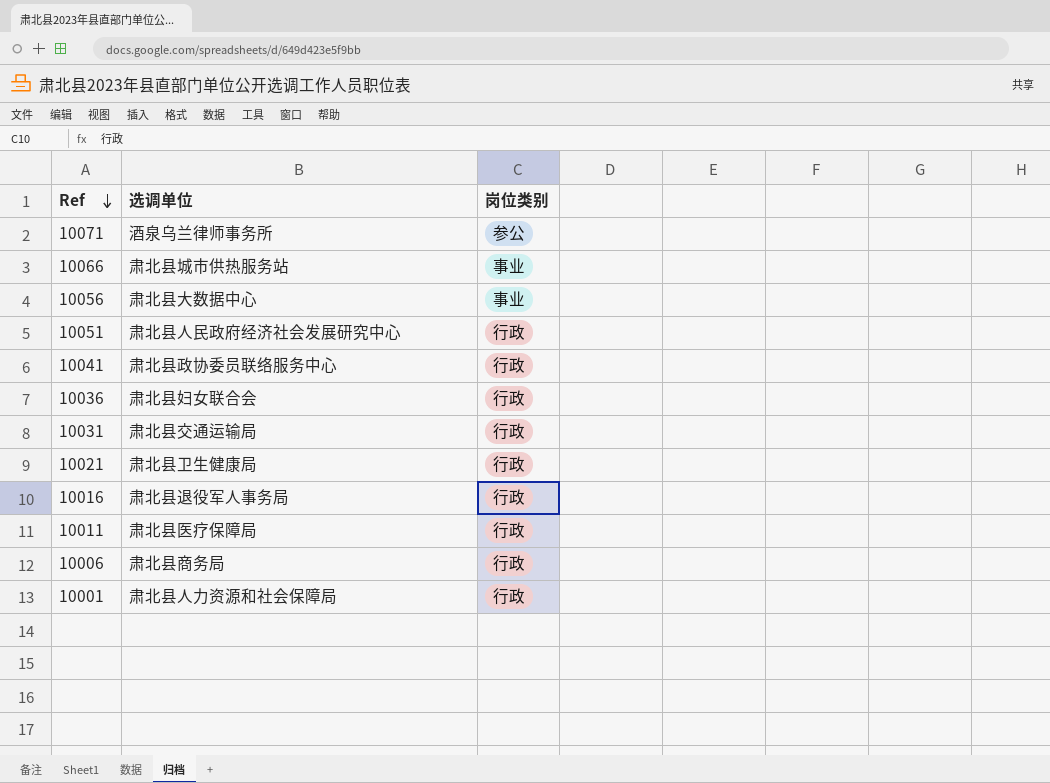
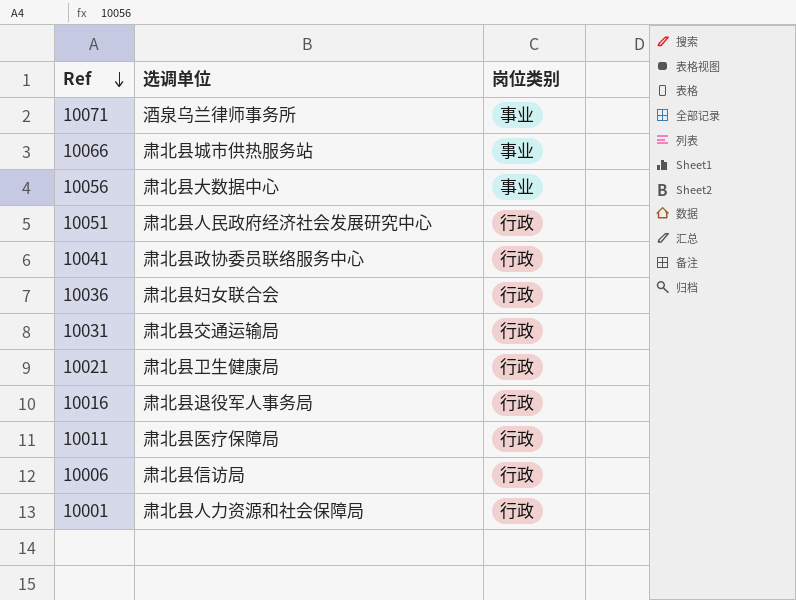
10071 | 岗位类别: 参公 -> 事业
10006 | 选调单位: 肃北县商务局 -> 肃北县信访局

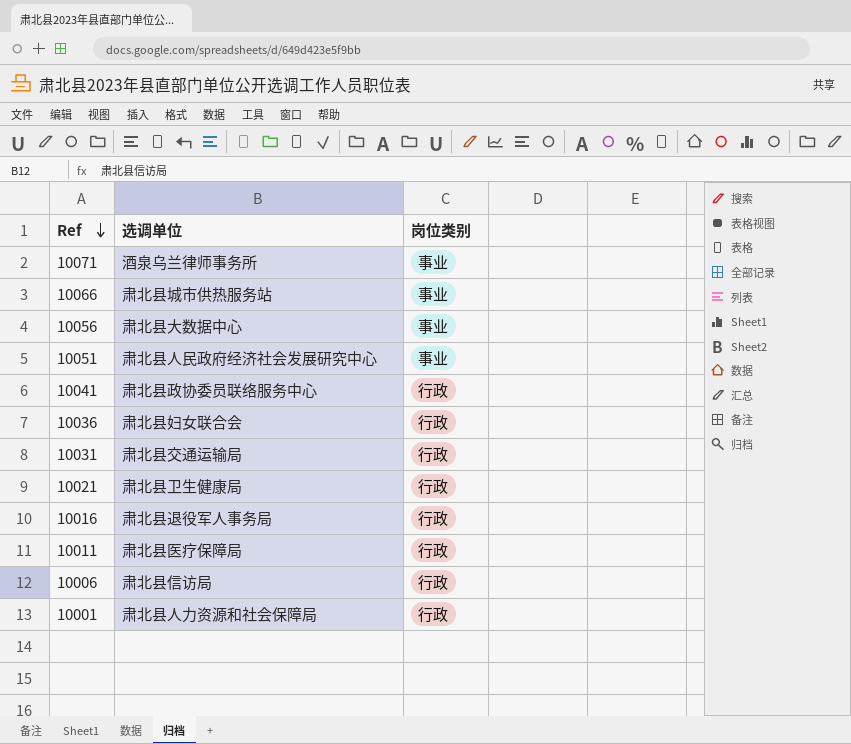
10051 | 岗位类别: 行政 -> 事业

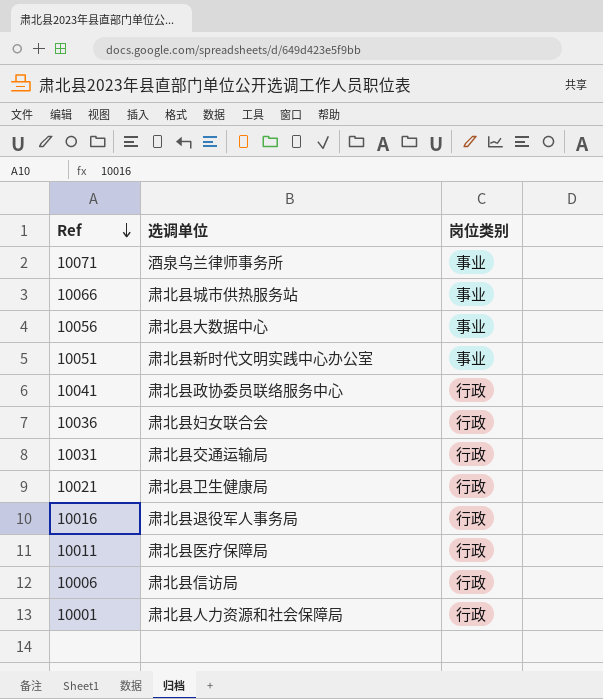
10051 | 选调单位: 肃北县人民政府经济社会发展研究中心 -> 肃北县新时代文明实践中心办公室

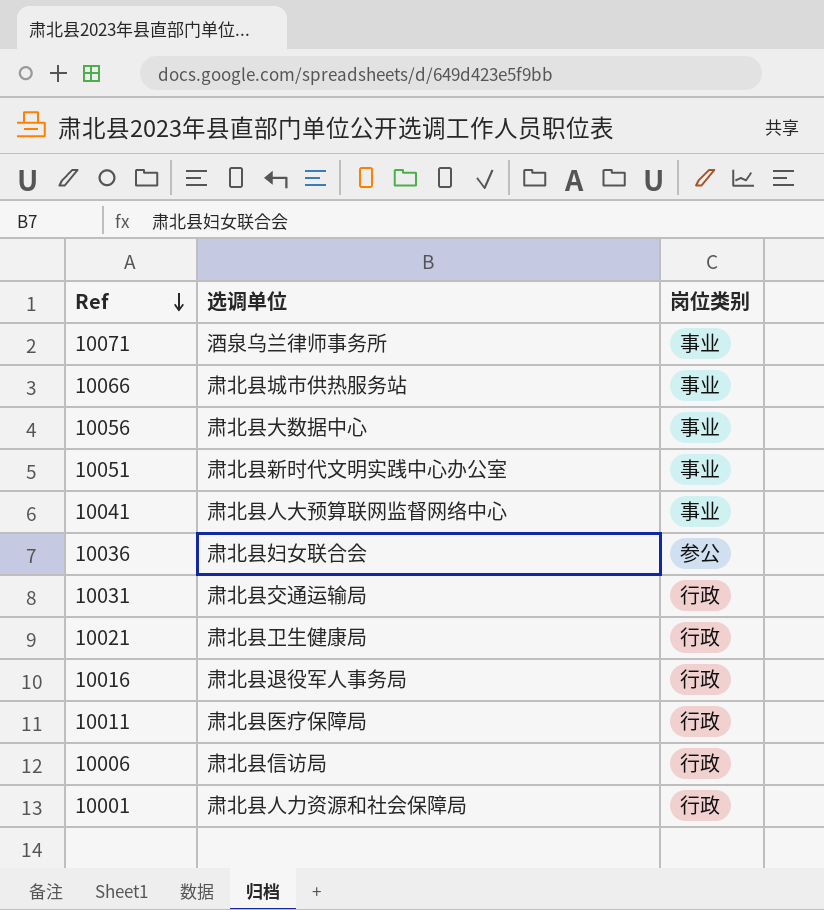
10041 | 选调单位: 肃北县政协委员联络服务中心 -> 肃北县人大预算联网监督网络中心
10041 | 岗位类别: 行政 -> 事业
10036 | 岗位类别: 行政 -> 参公

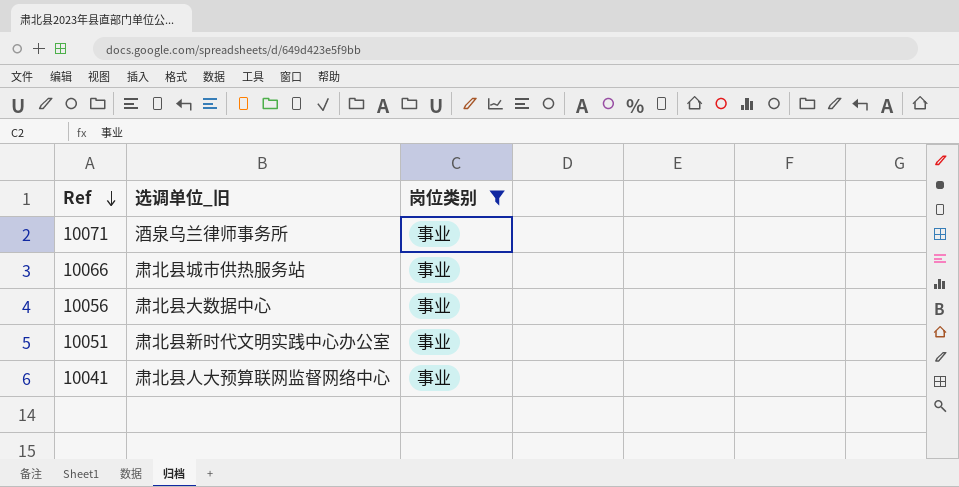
filter: none -> 岗位类别 = 事业
column name: 选调单位 -> 选调单位_旧

